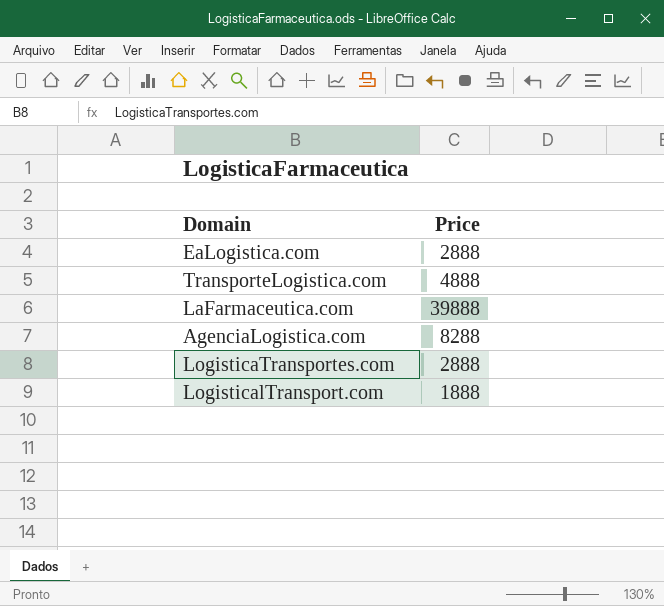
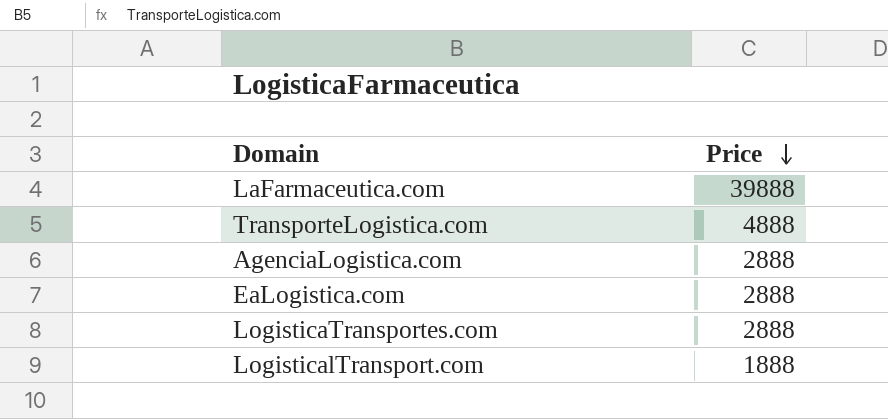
row order: none -> Price descending
AgenciaLogistica.com | Price: 8288 -> 2888

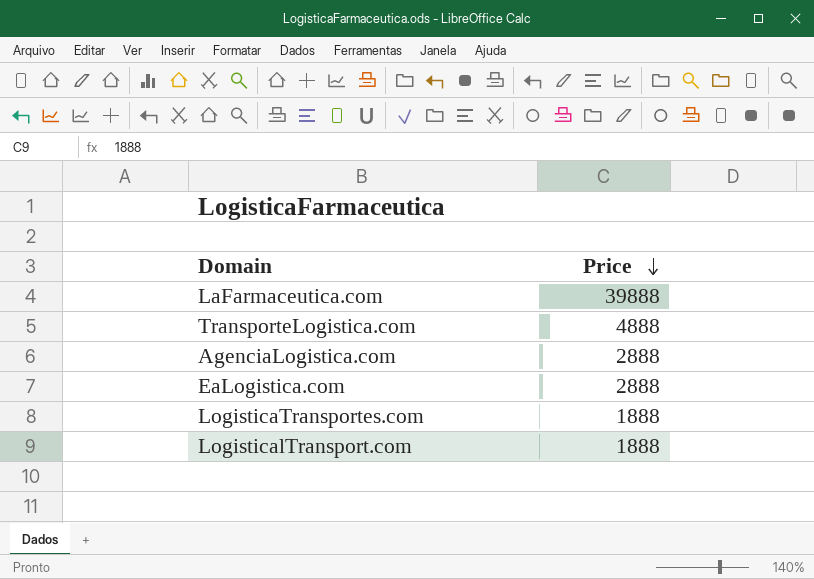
LogisticaTransportes.com | Price: 2888 -> 1888

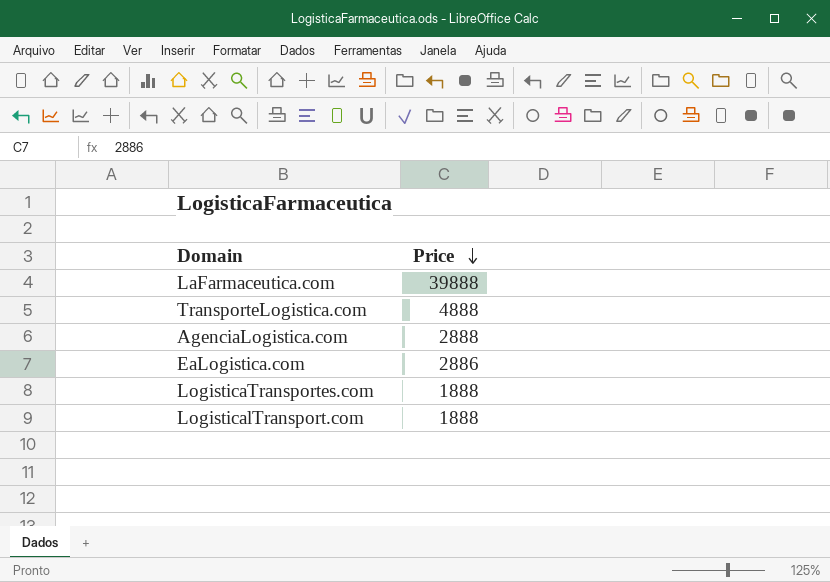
EaLogistica.com | Price: 2888 -> 2886

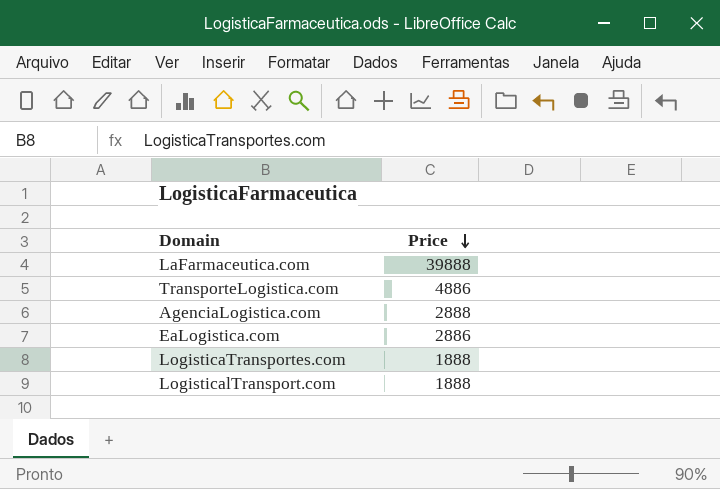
TransporteLogistica.com | Price: 4888 -> 4886

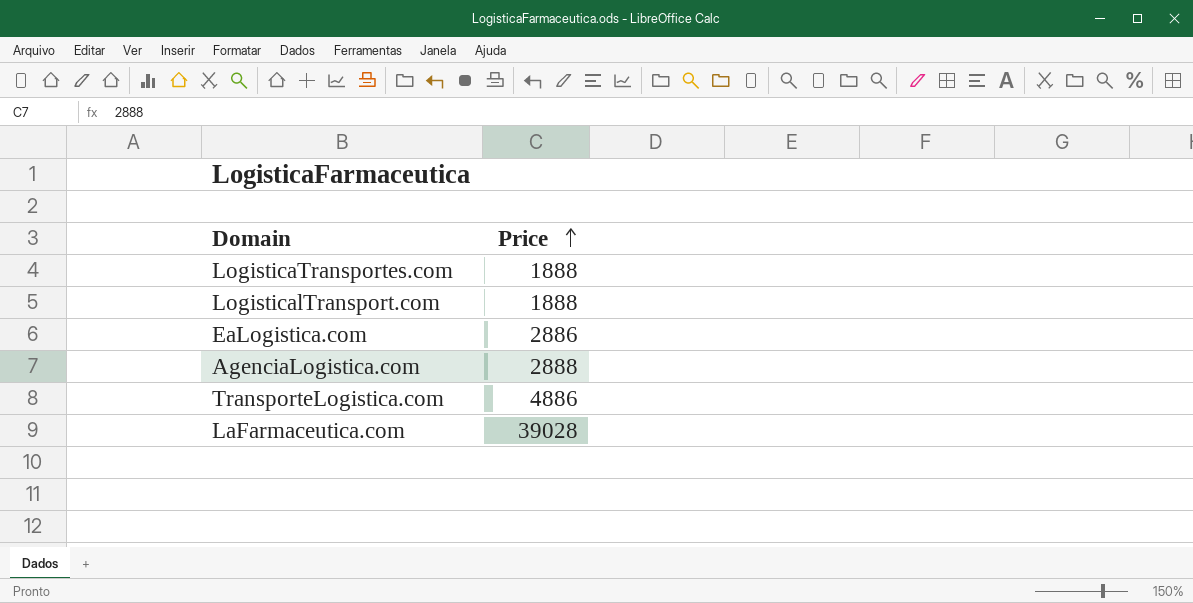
row order: Price descending -> Price ascending
LaFarmaceutica.com | Price: 39888 -> 39028

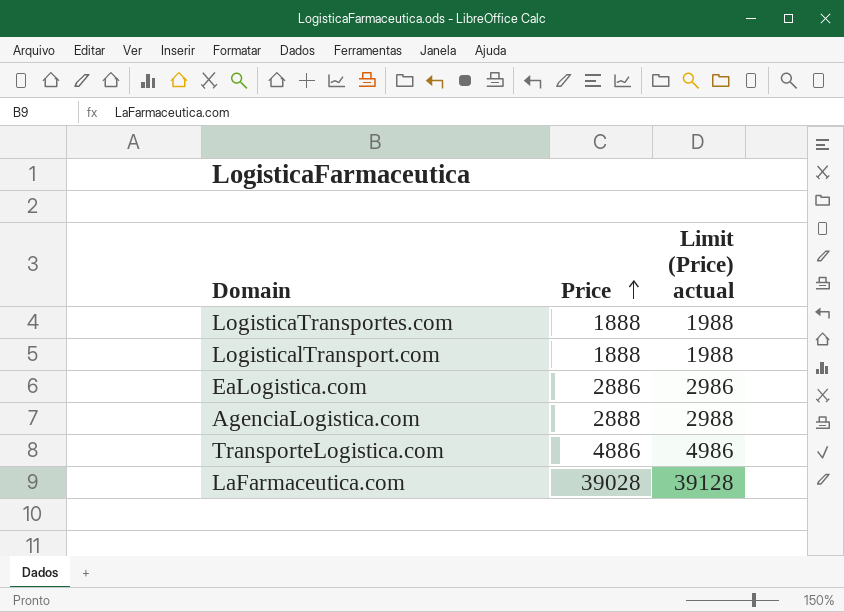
column Limit (Price) actual | formula: none -> [Price] + 100

